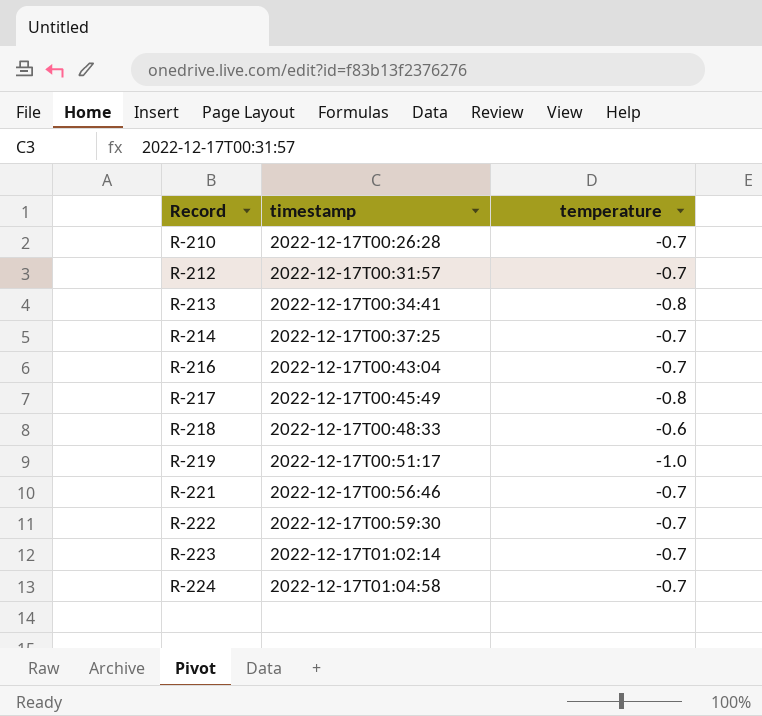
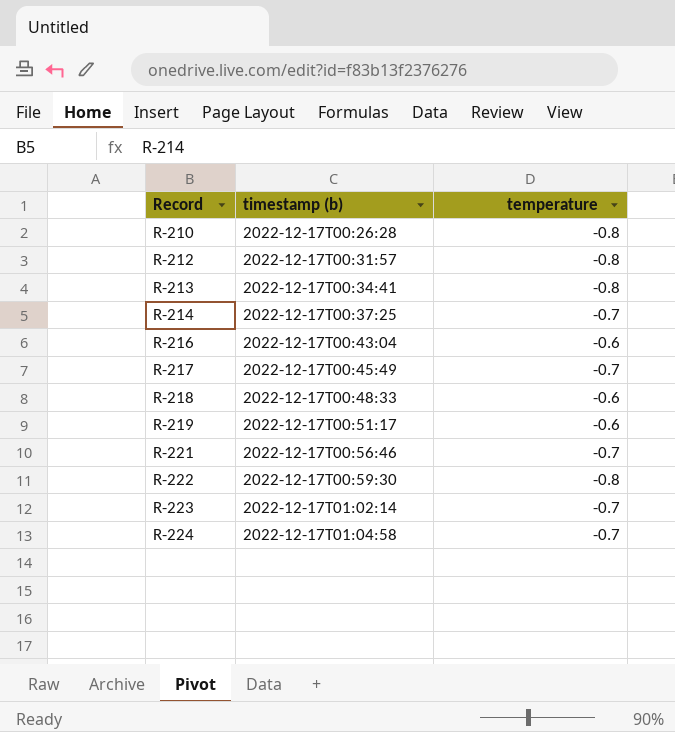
column name: timestamp -> timestamp (b)
R-210 | temperature: -0.7 -> -0.8
R-212 | temperature: -0.7 -> -0.8
R-216 | temperature: -0.7 -> -0.6
R-217 | temperature: -0.8 -> -0.7
R-219 | temperature: -1.0 -> -0.6
R-222 | temperature: -0.7 -> -0.8

